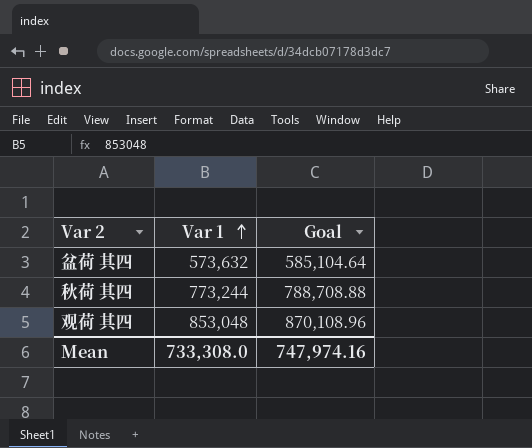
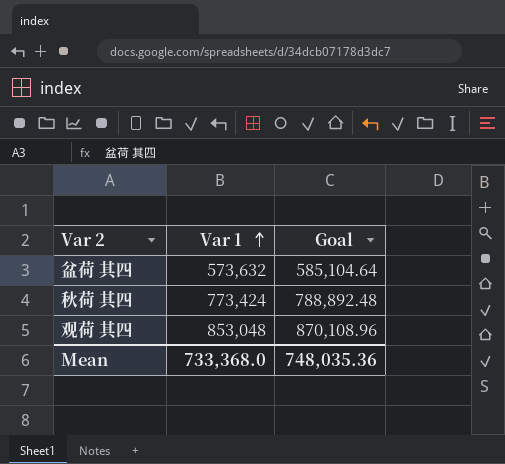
秋荷 其四 | Var 1: 773,244 -> 773,424
秋荷 其四 | Goal: 788,708.88 -> 788,892.48
Mean | Var 1: 733,308.0 -> 733,368.0
Mean | Goal: 747,974.16 -> 748,035.36

